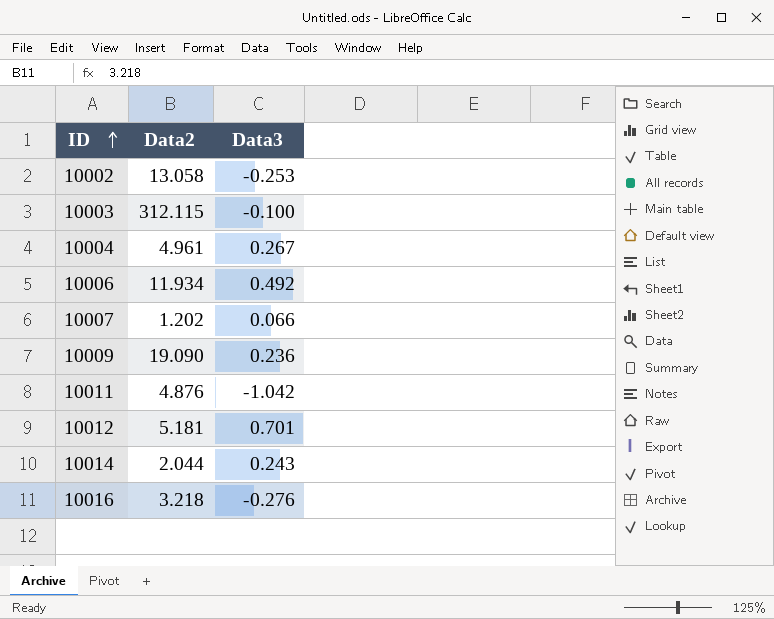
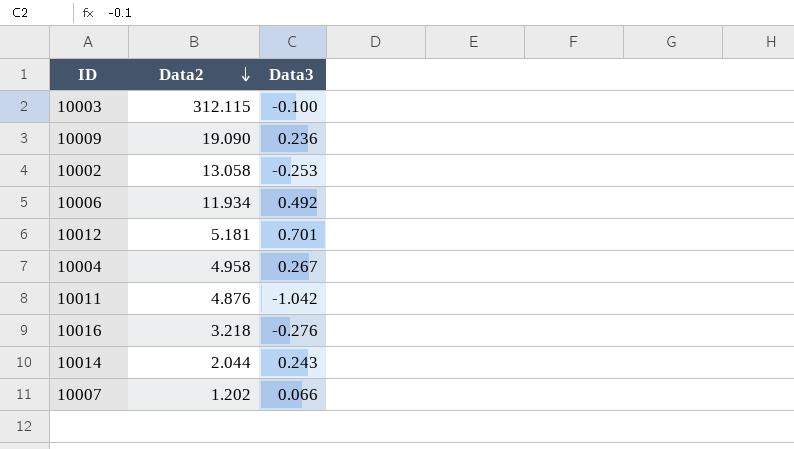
row order: ID ascending -> Data2 descending
10004 | Data2: 4.961 -> 4.958

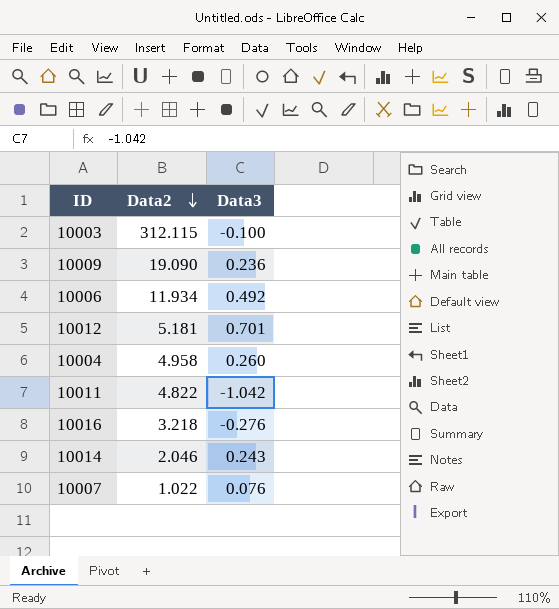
row 10002: 13.058 | -0.253 -> none
10004 | Data3: 0.267 -> 0.260
10011 | Data2: 4.876 -> 4.822
10014 | Data2: 2.044 -> 2.046
10007 | Data2: 1.202 -> 1.022
10007 | Data3: 0.066 -> 0.076

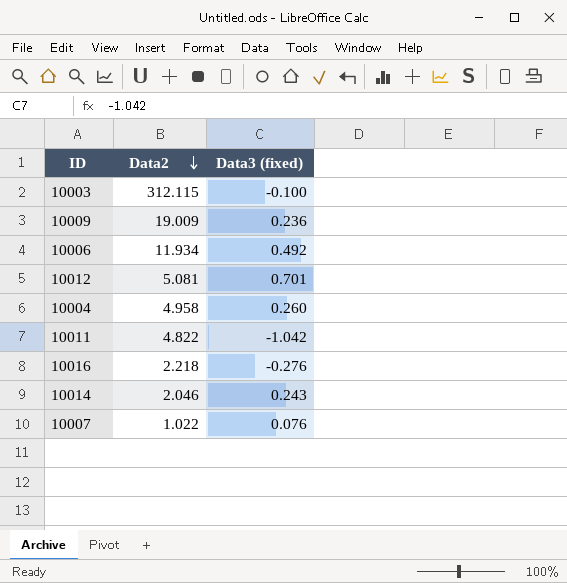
column name: Data3 -> Data3 (fixed)
10009 | Data2: 19.090 -> 19.009
10012 | Data2: 5.181 -> 5.081
10016 | Data2: 3.218 -> 2.218

